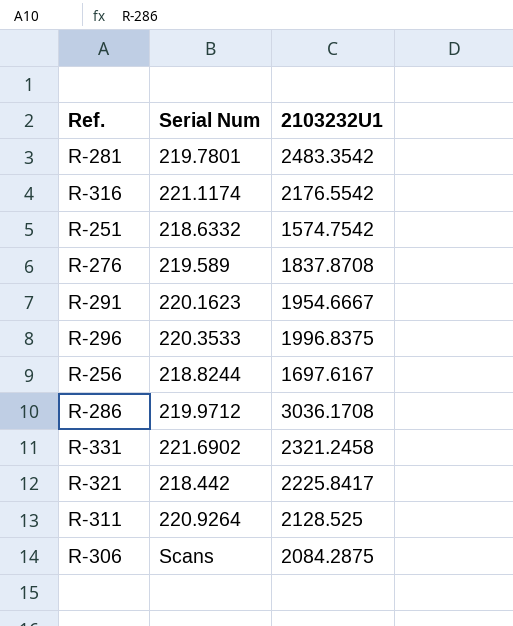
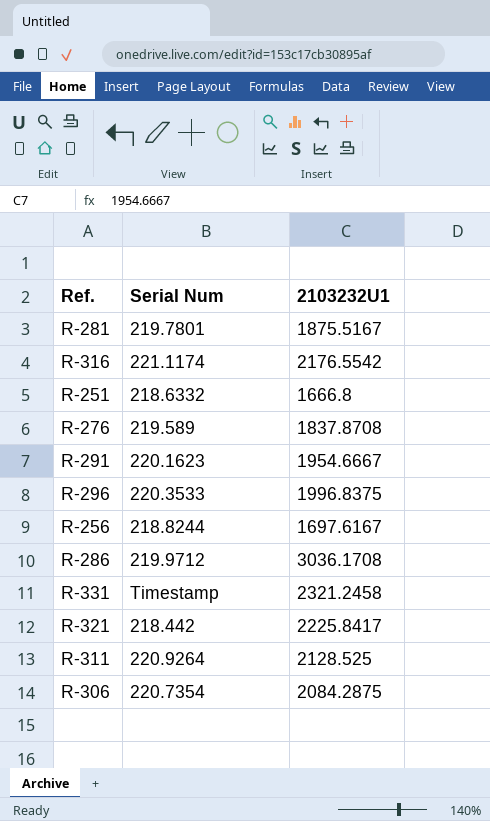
R-281 | 2103232U1: 2483.3542 -> 1875.5167
R-251 | 2103232U1: 1574.7542 -> 1666.8
R-331 | Serial Num: 221.6902 -> Timestamp
R-306 | Serial Num: Scans -> 220.7354

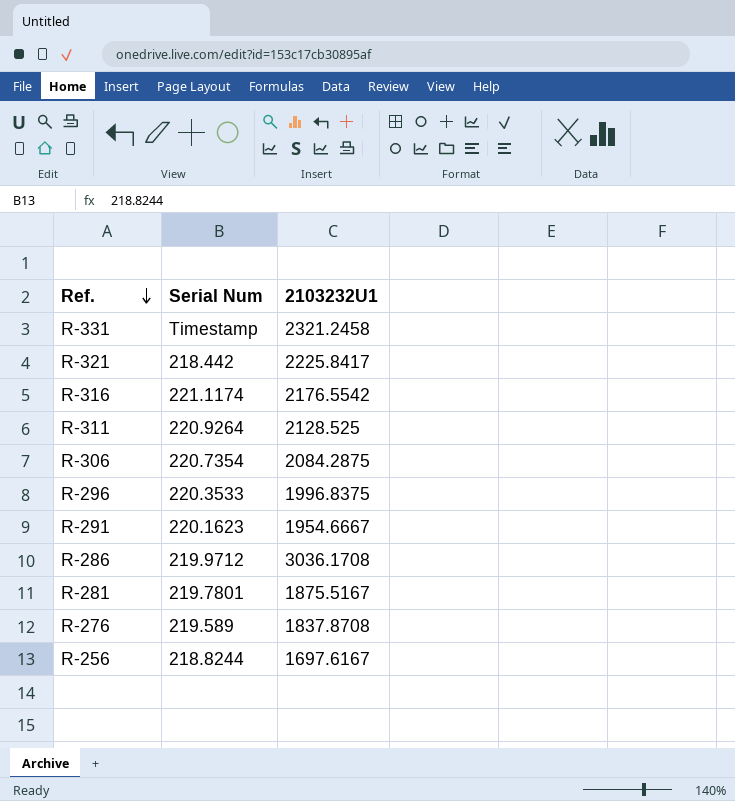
row order: none -> Ref. descending
row R-251: 218.6332 | 1666.8 -> none

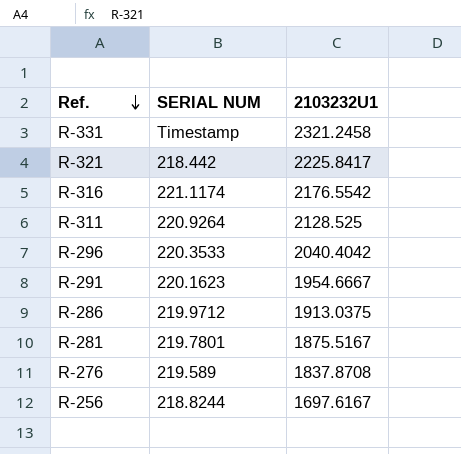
column name: Serial Num -> SERIAL NUM
row R-306: 220.7354 | 2084.2875 -> none
R-296 | 2103232U1: 1996.8375 -> 2040.4042
R-286 | 2103232U1: 3036.1708 -> 1913.0375

